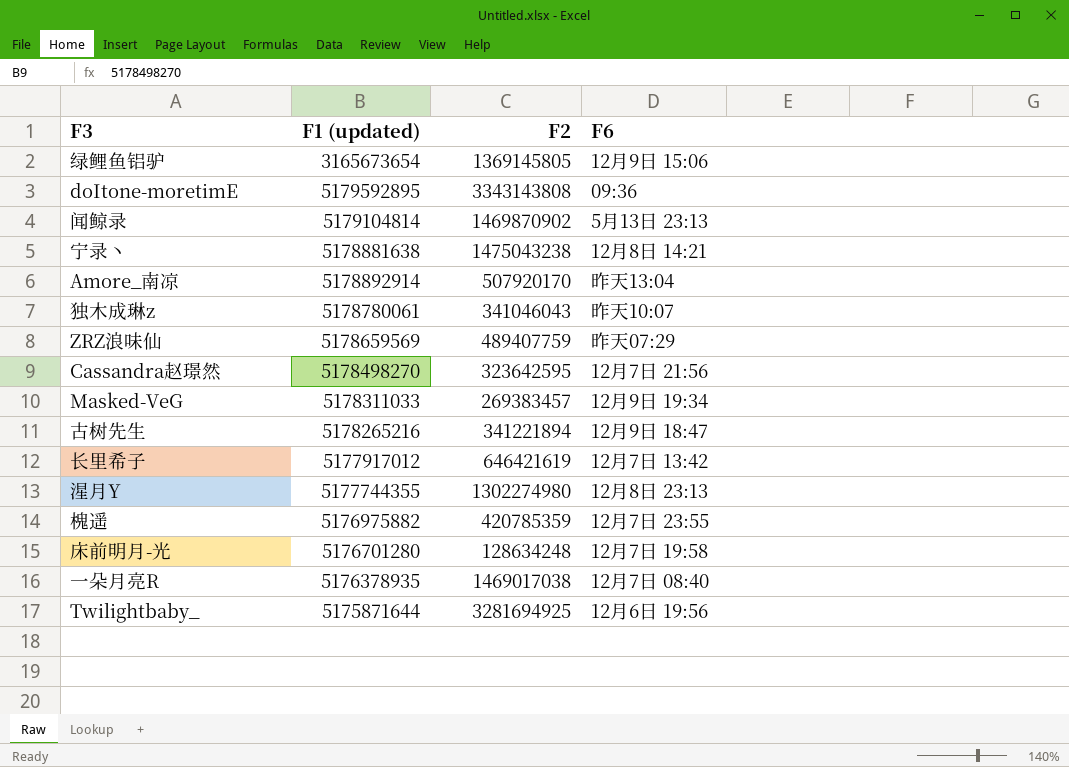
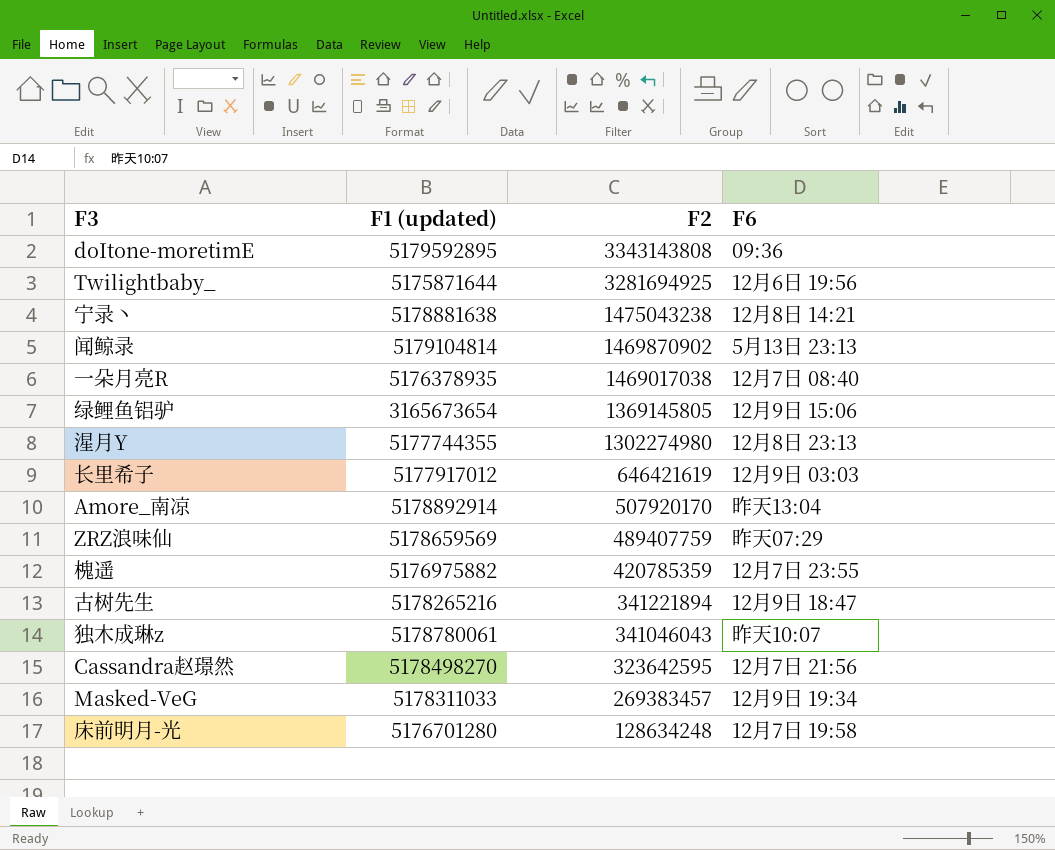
row order: none -> F2 descending
长里希子 | F6: 12月7日 13:42 -> 12月9日 03:03

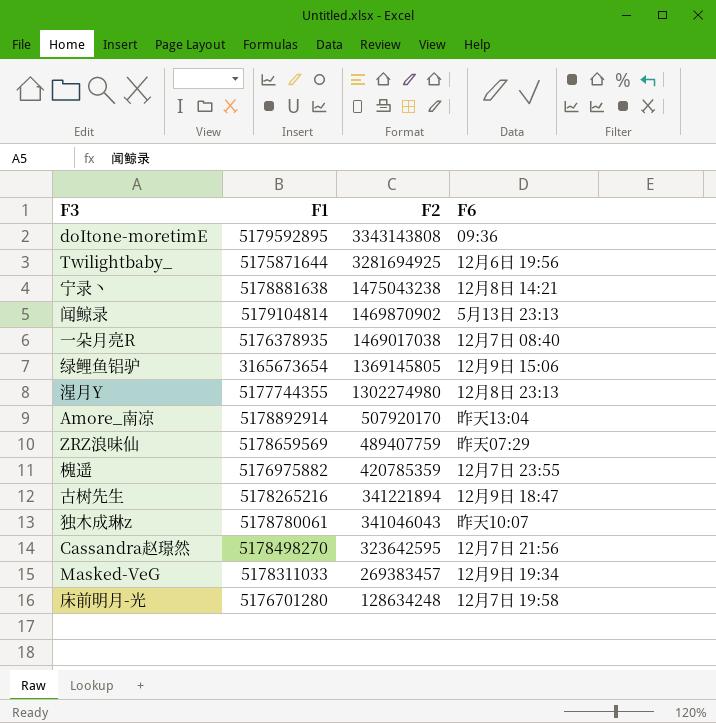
column name: F1 (updated) -> F1
row 长里希子: 5177917012 | 646421619 | 12月9日 03:03 -> none

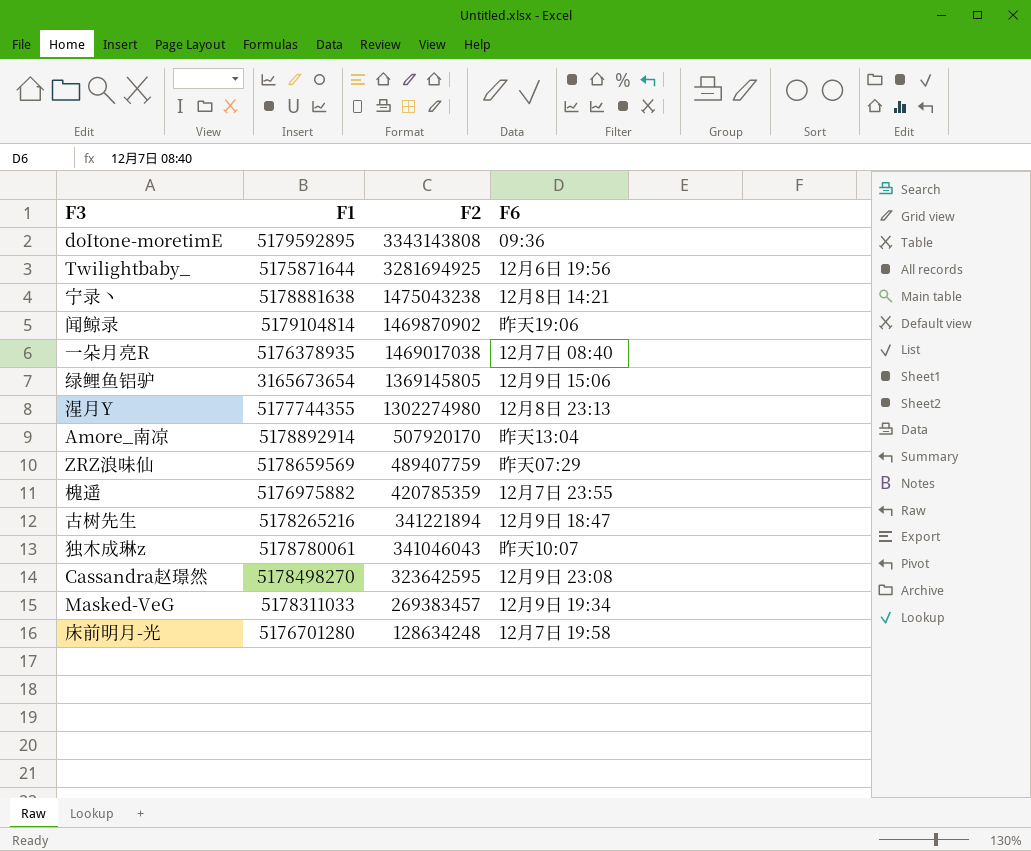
闻鲸录 | F6: 5月13日 23:13 -> 昨天19:06
Cassandra赵璟然 | F6: 12月7日 21:56 -> 12月9日 23:08

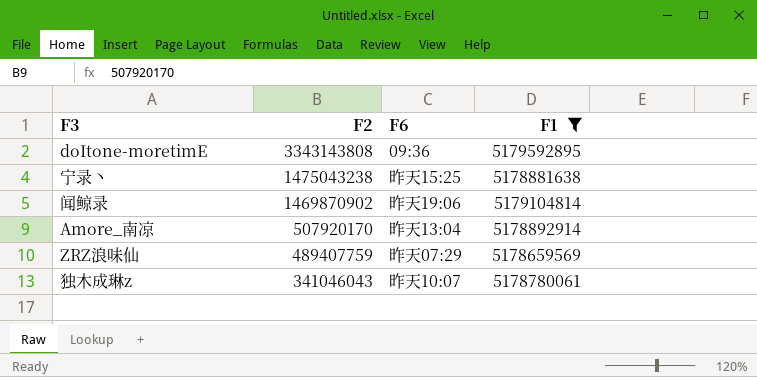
filter: none -> F1 >= 5178659569
column F1 | position: 2 -> 4
宁录丶 | F6: 12月8日 14:21 -> 昨天15:25

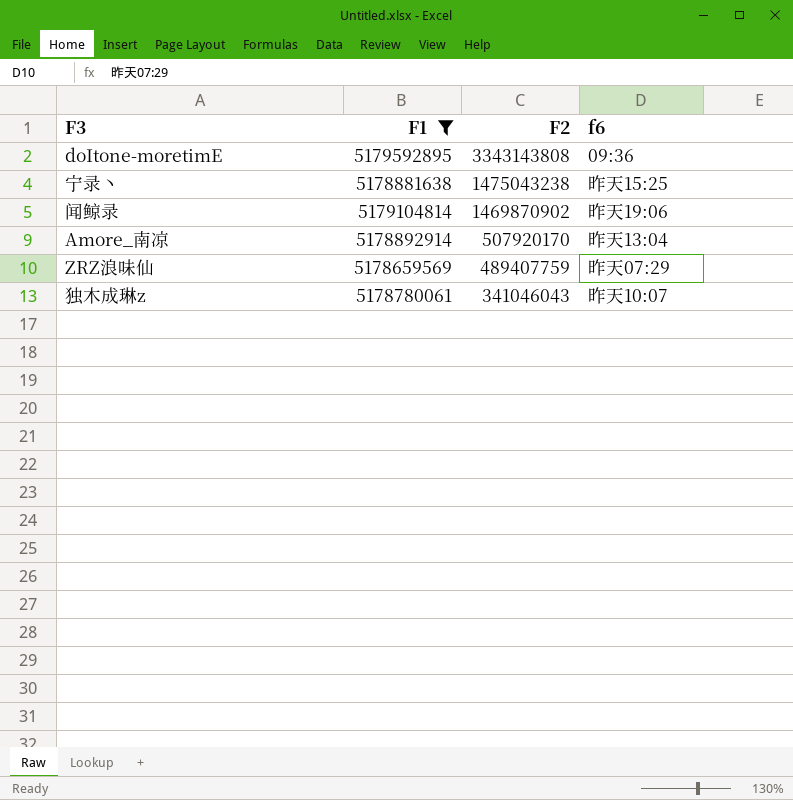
column F1 | position: 4 -> 2
column name: F6 -> f6

